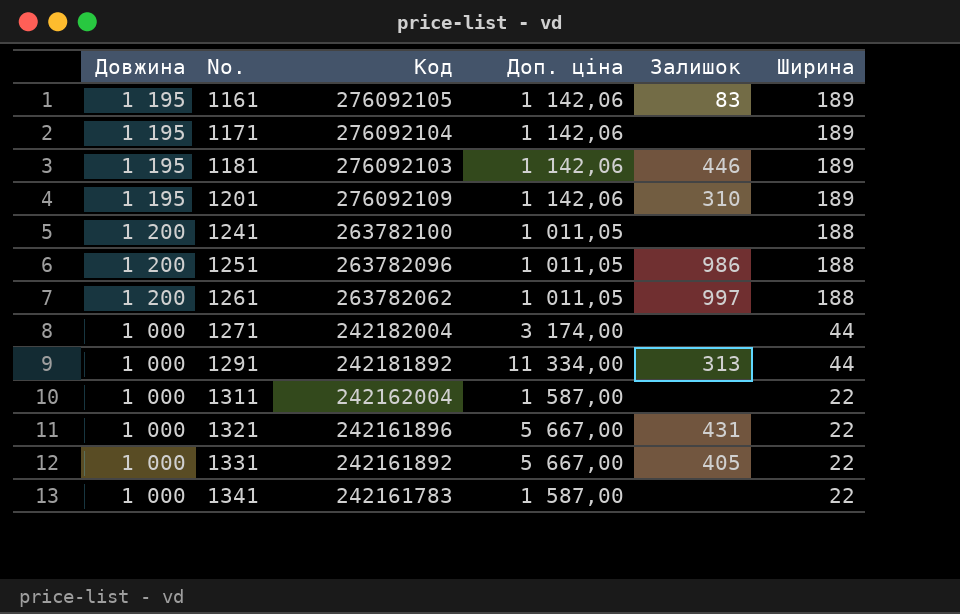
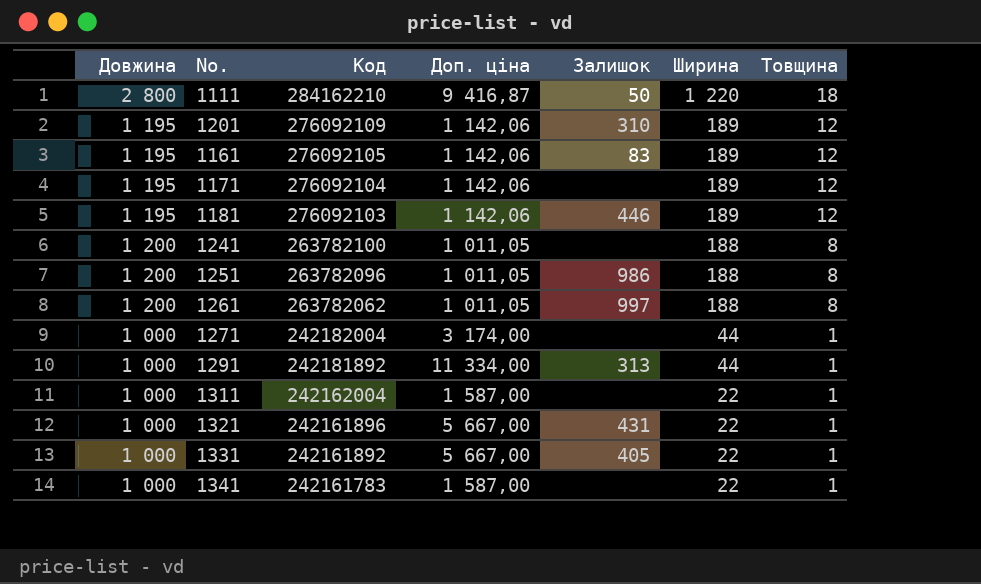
row order: No. ascending -> Код descending
column Товщина | position: none -> 7
row 1111: none -> 2 800 | 284162210 | 9 416,87 | 50 | 1 220 | 18

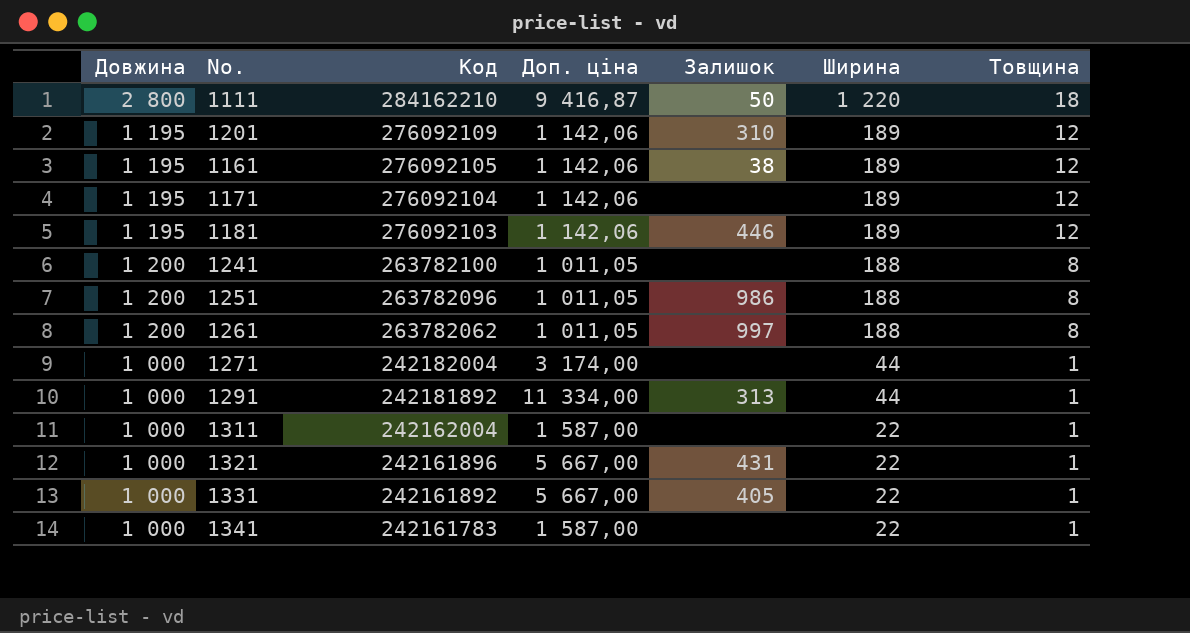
1161 | Залишок: 83 -> 38

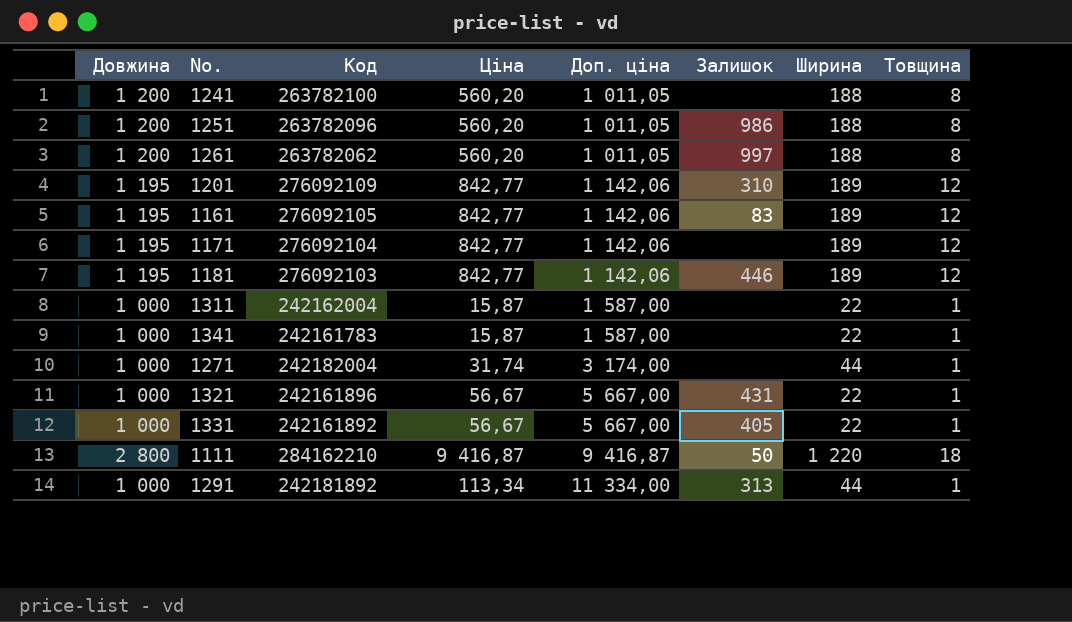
row order: Код descending -> Доп. ціна ascending
column Ціна | position: none -> 4
1161 | Залишок: 38 -> 83

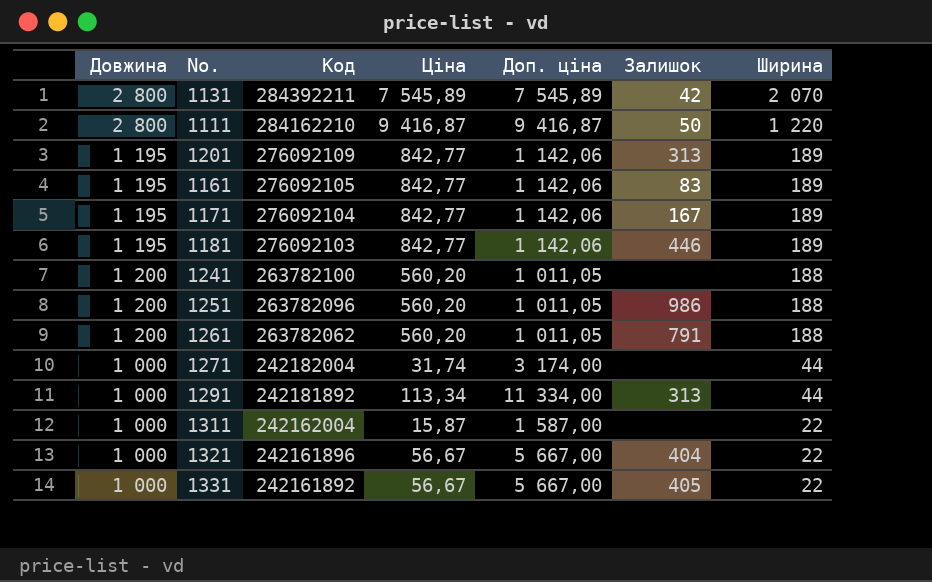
row order: Доп. ціна ascending -> Код descending
column Товщина | position: 8 -> none
row 1341: 1 000 | 242161783 | 15,87 | 1 587,00 | none | 22 | 1 -> none
row 1131: none -> 2 800 | 284392211 | 7 545,89 | 7 545,89 | 42 | 2 070
1201 | Залишок: 310 -> 313
1171 | Залишок: none -> 167
1261 | Залишок: 997 -> 791
1321 | Залишок: 431 -> 404

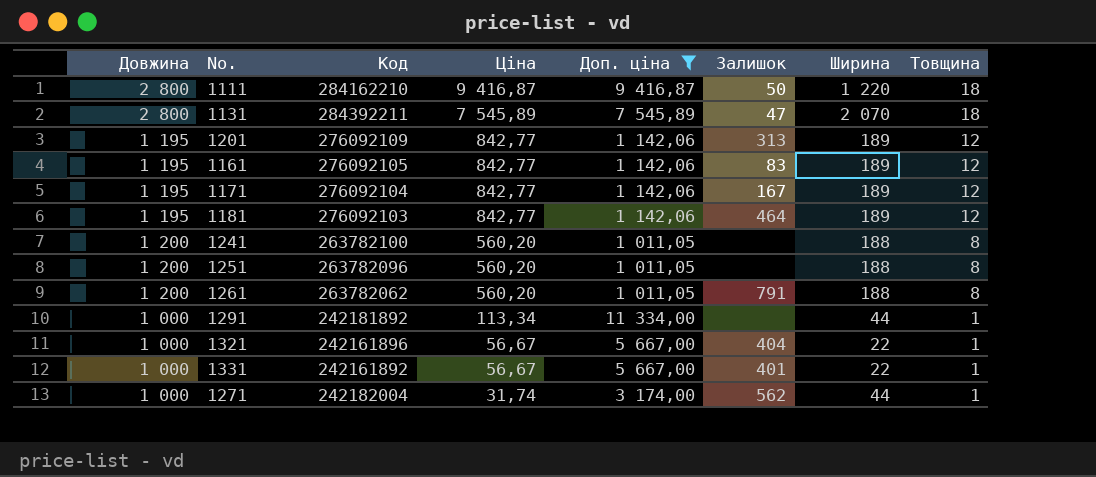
filter: none -> Доп. ціна != 1 587,00
row order: Код descending -> Ціна descending
column Товщина | position: none -> 8
1131 | Залишок: 42 -> 47
1181 | Залишок: 446 -> 464
1251 | Залишок: 986 -> none
1291 | Залишок: 313 -> none
1331 | Залишок: 405 -> 401
1271 | Залишок: none -> 562

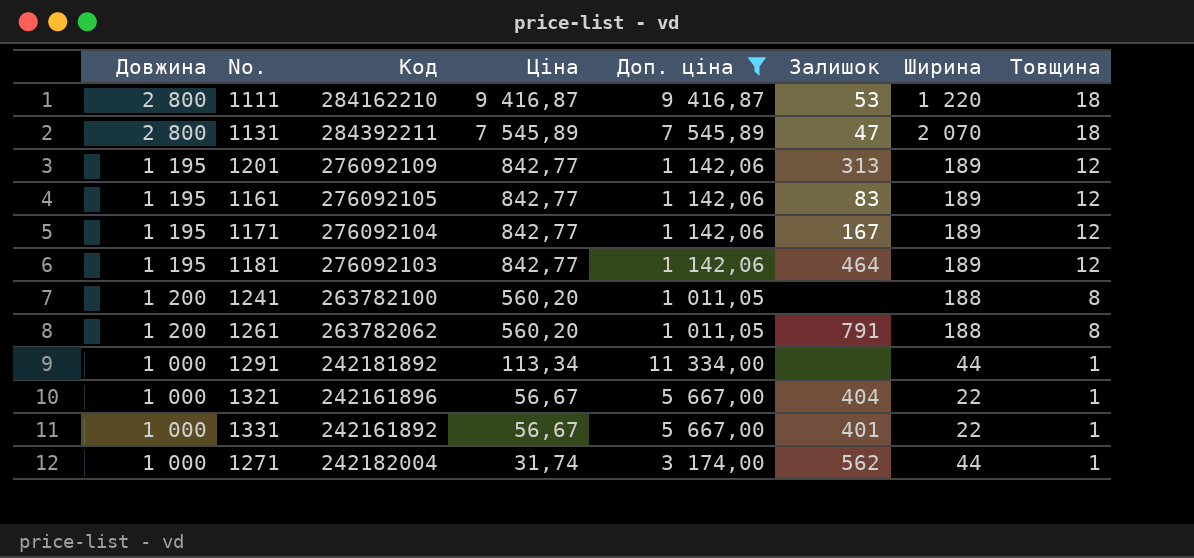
row 1251: 1 200 | 263782096 | 560,20 | 1 011,05 | none | 188 | 8 -> none
1111 | Залишок: 50 -> 53

